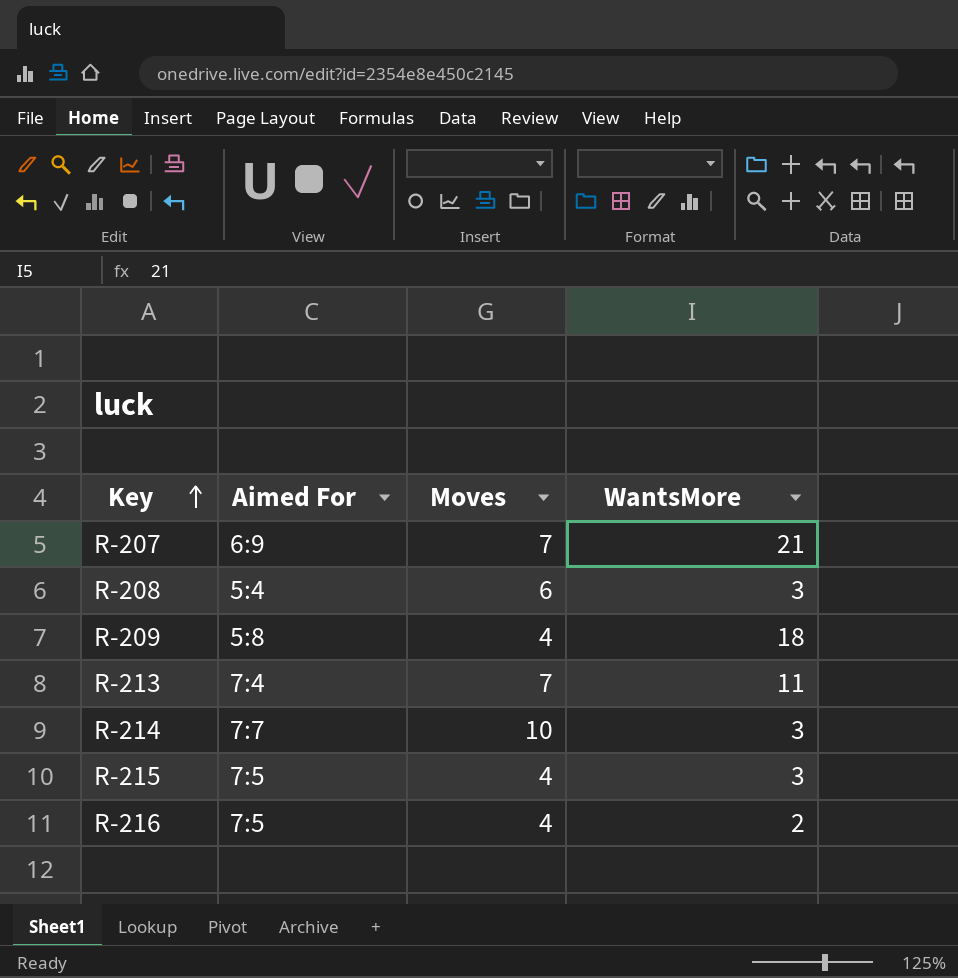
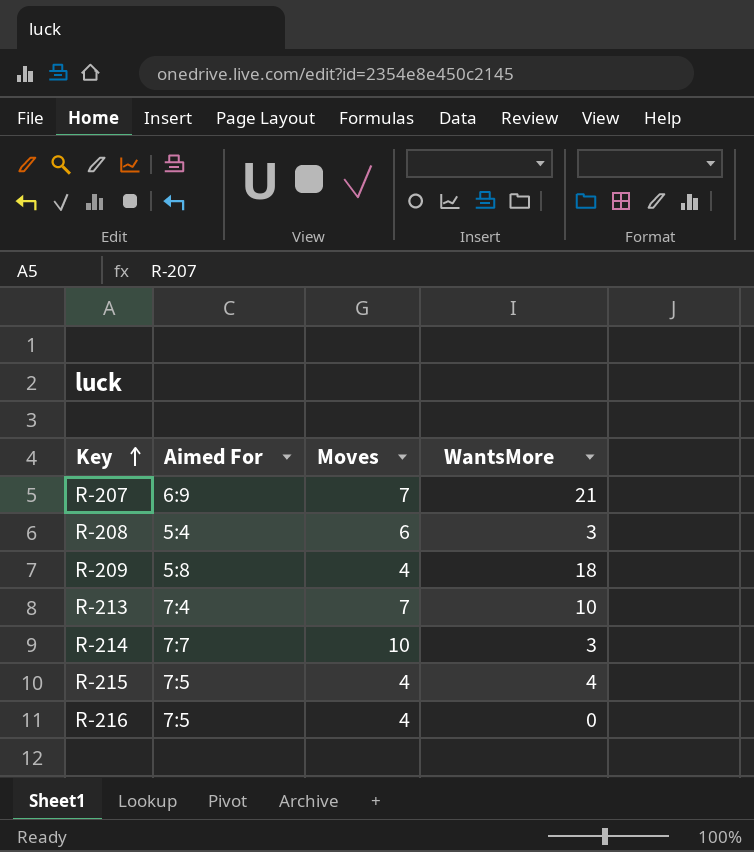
R-213 | WantsMore: 11 -> 10
R-215 | WantsMore: 3 -> 4
R-216 | WantsMore: 2 -> 0

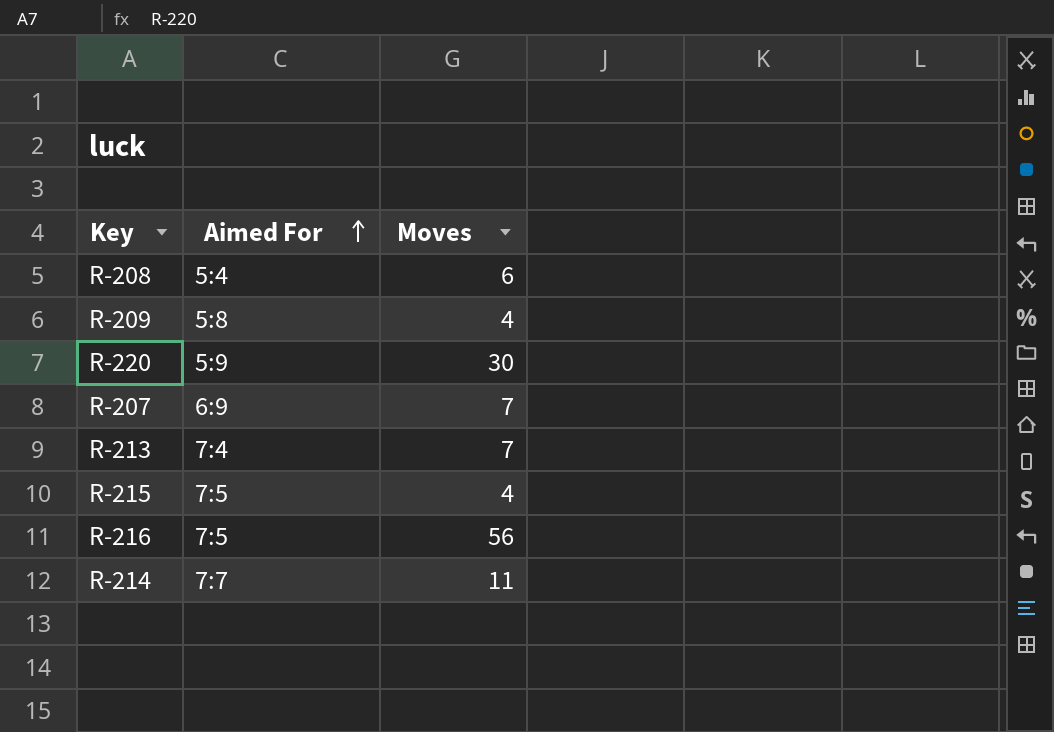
row order: Key ascending -> Aimed For ascending
column WantsMore | position: 4 -> none
row R-220: none -> 5:9 | 30
R-216 | Moves: 4 -> 56
R-214 | Moves: 10 -> 11

